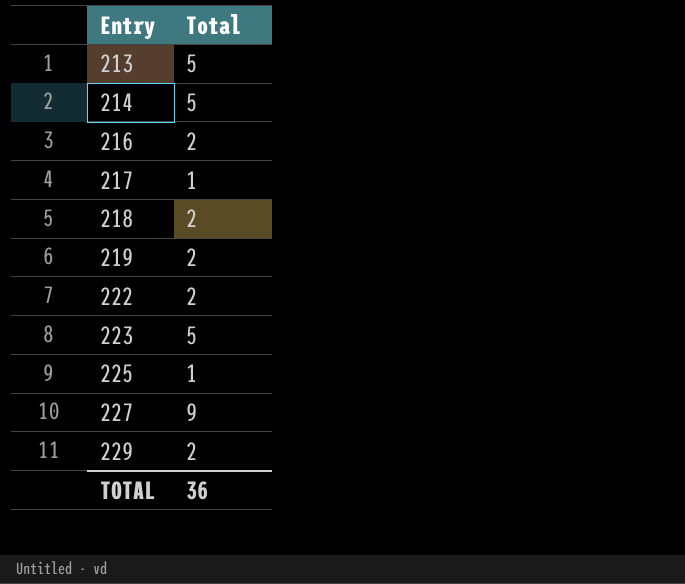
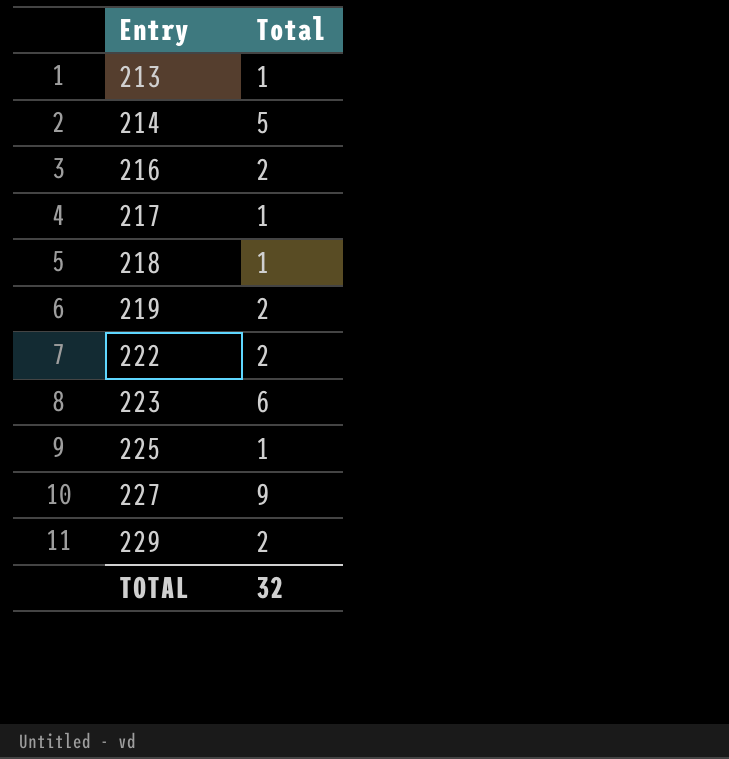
213 | Total: 5 -> 1
218 | Total: 2 -> 1
223 | Total: 5 -> 6
TOTAL | Total: 36 -> 32

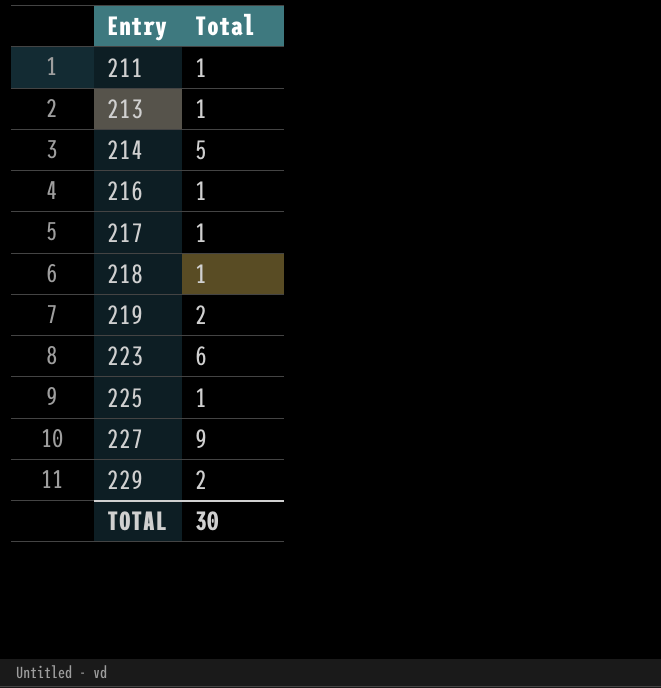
row 222: 2 -> none
row 211: none -> 1
216 | Total: 2 -> 1
TOTAL | Total: 32 -> 30

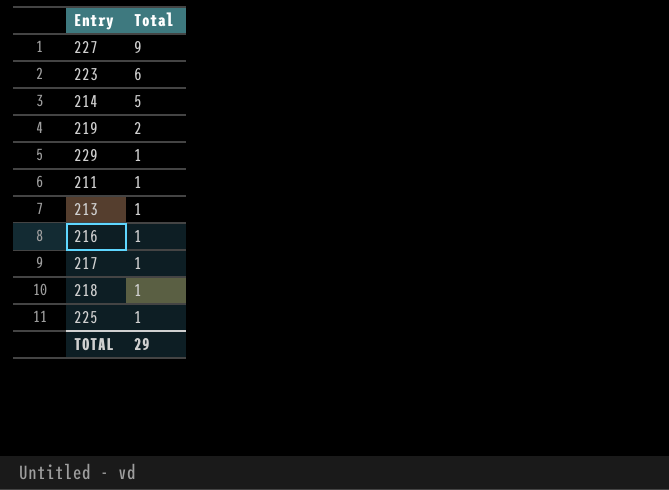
row order: Entry ascending -> Total descending
229 | Total: 2 -> 1
TOTAL | Total: 30 -> 29

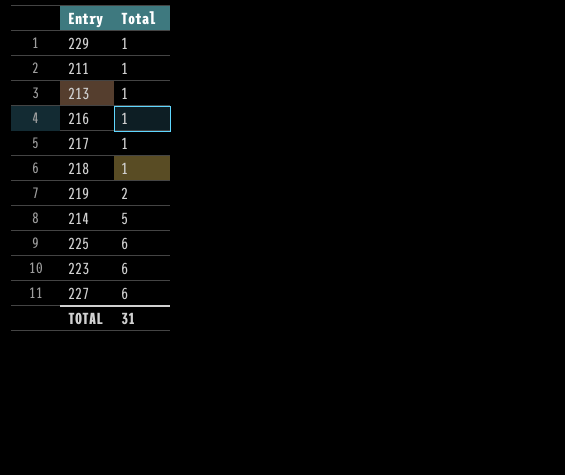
row order: Total descending -> Total ascending
225 | Total: 1 -> 6
227 | Total: 9 -> 6
TOTAL | Total: 29 -> 31

